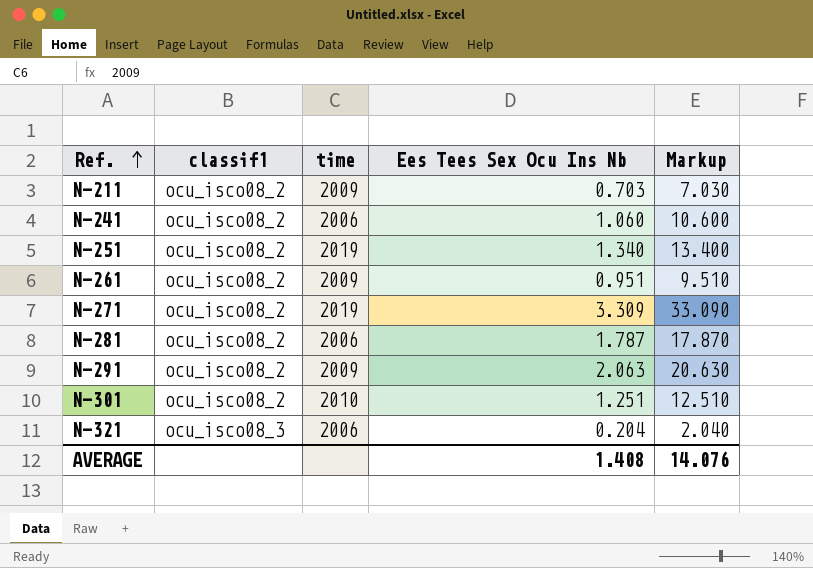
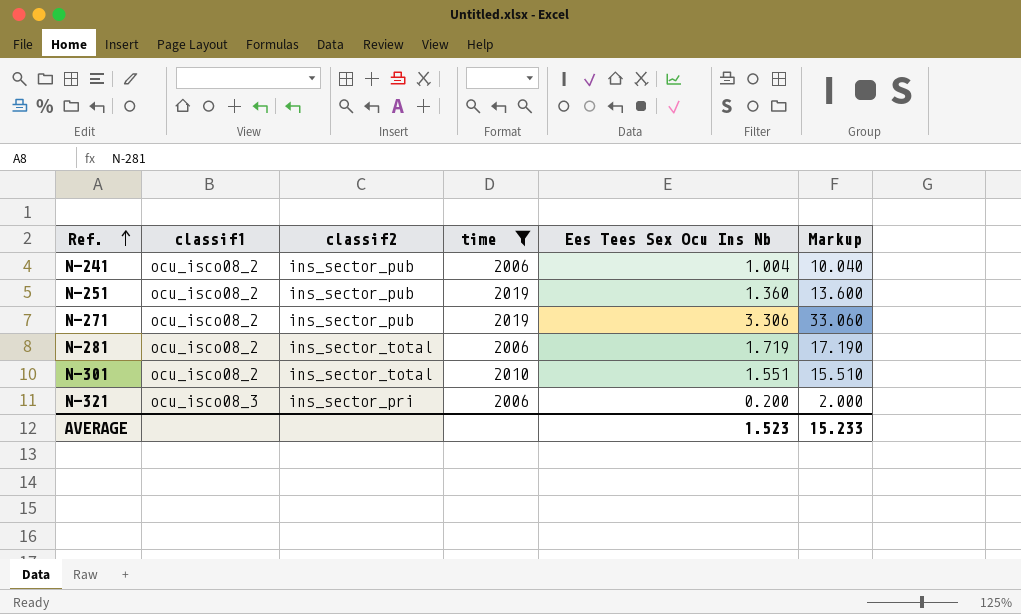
filter: none -> time != 2009
column classif2 | position: none -> 3
N-241 | Ees Tees Sex Ocu Ins Nb: 1.060 -> 1.004
N-241 | Markup: 10.600 -> 10.040
N-251 | Ees Tees Sex Ocu Ins Nb: 1.340 -> 1.360
N-251 | Markup: 13.400 -> 13.600
N-271 | Ees Tees Sex Ocu Ins Nb: 3.309 -> 3.306
N-271 | Markup: 33.090 -> 33.060
N-281 | Ees Tees Sex Ocu Ins Nb: 1.787 -> 1.719
N-281 | Markup: 17.870 -> 17.190
N-301 | Ees Tees Sex Ocu Ins Nb: 1.251 -> 1.551
N-301 | Markup: 12.510 -> 15.510
N-321 | Ees Tees Sex Ocu Ins Nb: 0.204 -> 0.200
N-321 | Markup: 2.040 -> 2.000
AVERAGE | Ees Tees Sex Ocu Ins Nb: 1.408 -> 1.523
AVERAGE | Markup: 14.076 -> 15.233

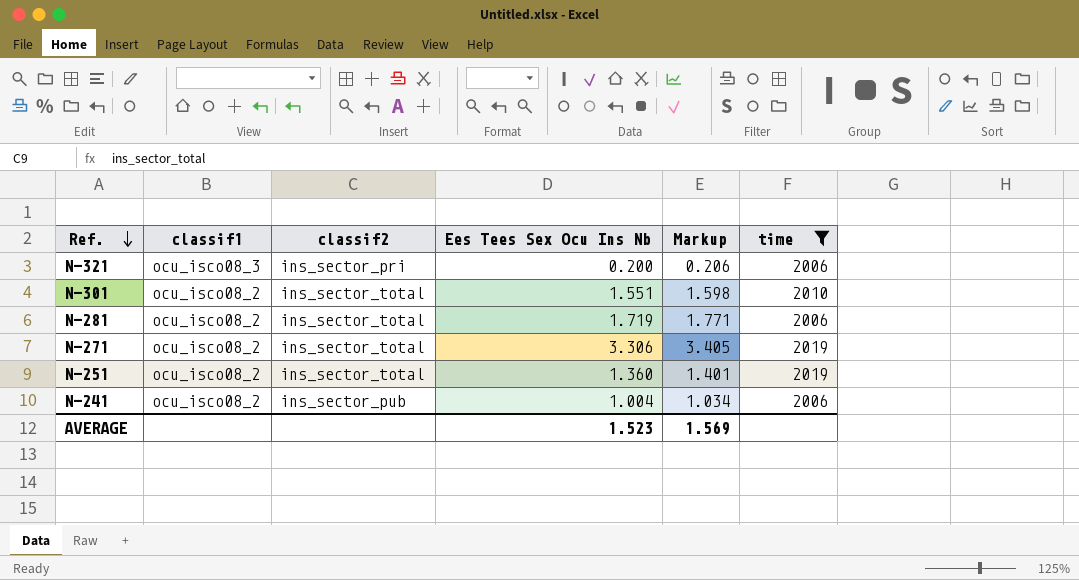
row order: Ref. ascending -> Ref. descending
column Markup | formula: [Ees Tees Sex Ocu Ins Nb] * 10 -> [Ees Tees Sex Ocu Ins Nb] * 1.03
column time | position: 4 -> 6
N-271 | classif2: ins_sector_pub -> ins_sector_total
N-251 | classif2: ins_sector_pub -> ins_sector_total
AVERAGE | Markup: 15.233 -> 1.569

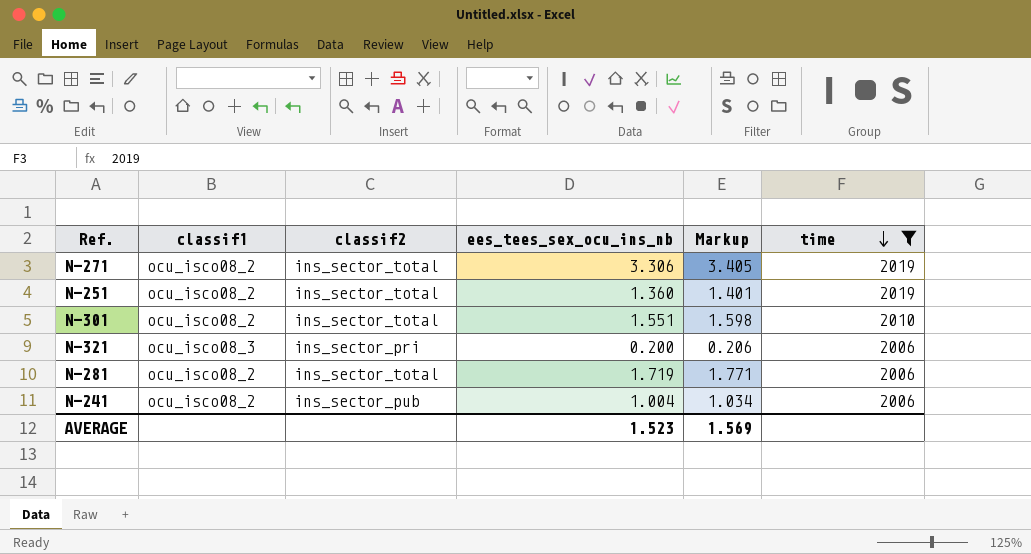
row order: Ref. descending -> time descending
column name: Ees Tees Sex Ocu Ins Nb -> ees_tees_sex_ocu_ins_nb

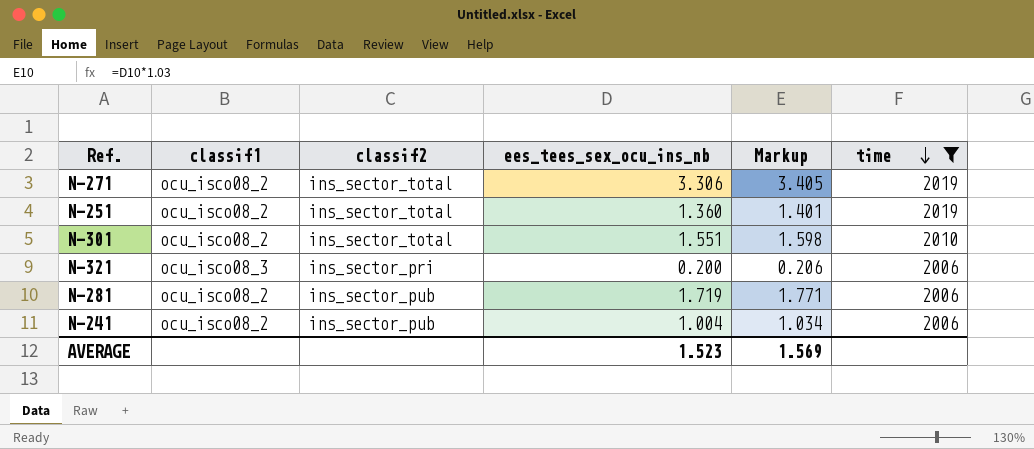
N-281 | classif2: ins_sector_total -> ins_sector_pub

